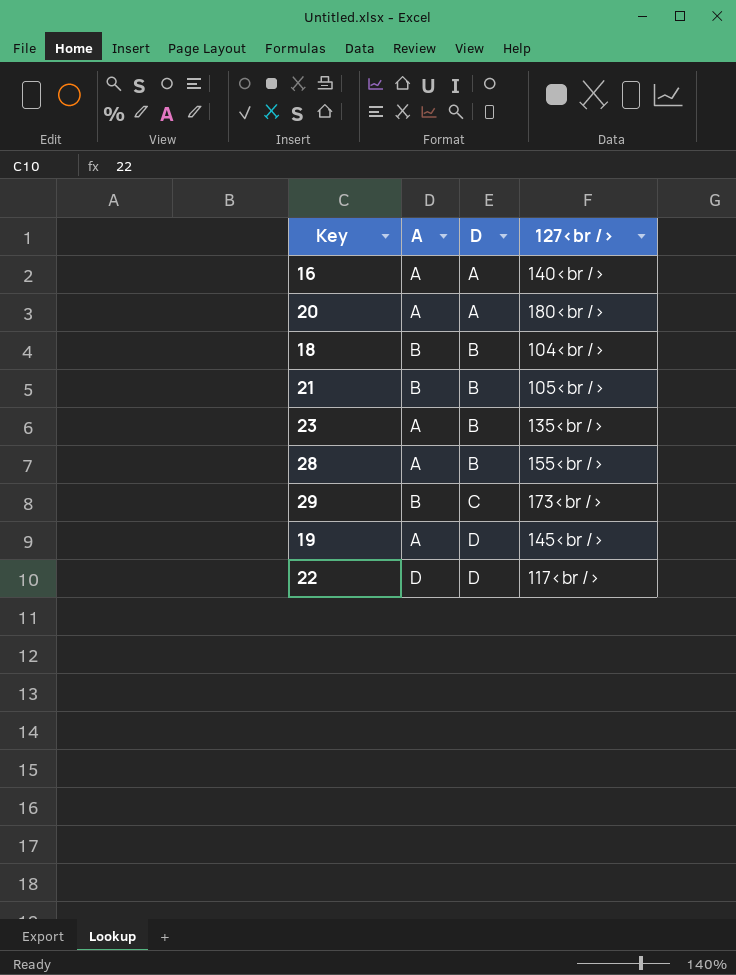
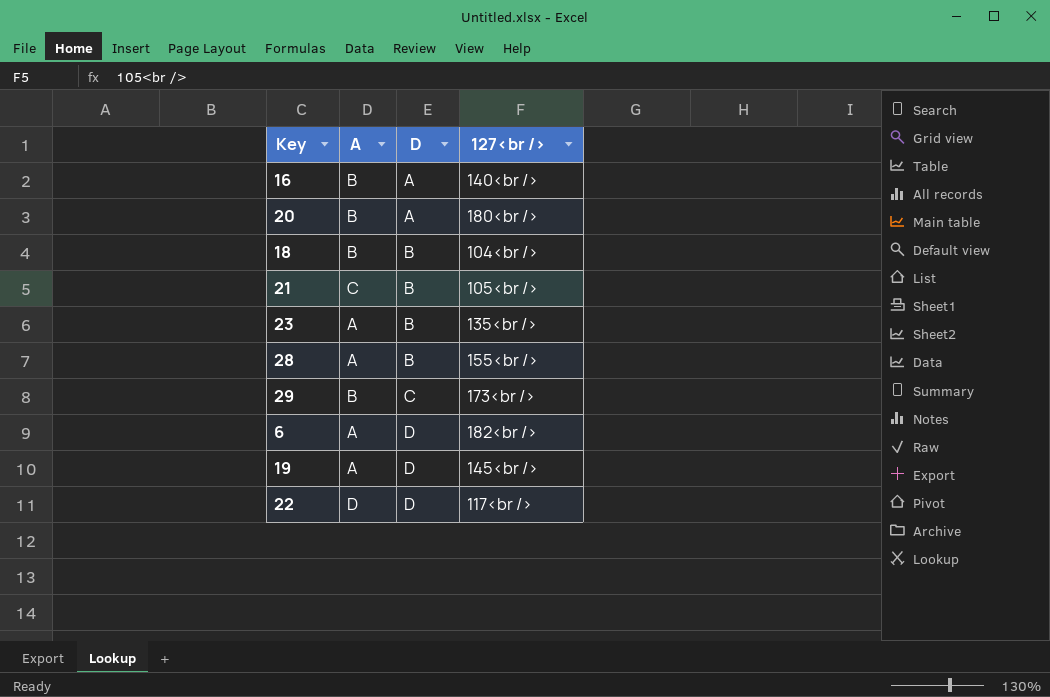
16 | A: A -> B
20 | A: A -> B
21 | A: B -> C
row 6: none -> A | D | 182<br />

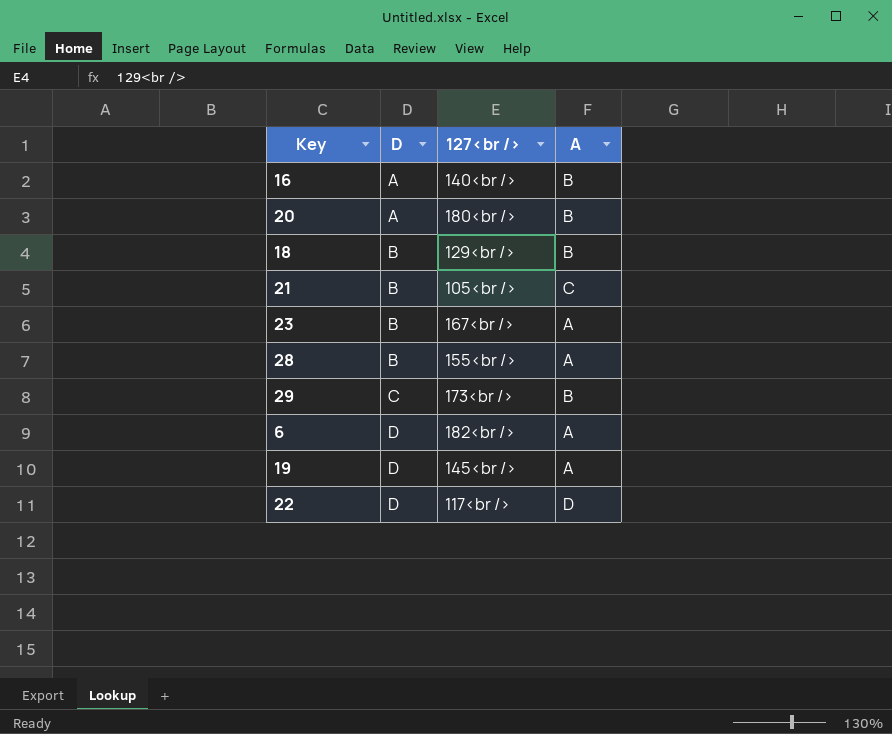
column A | position: 2 -> 4
18 | 127<br />: 104<br /> -> 129<br />
23 | 127<br />: 135<br /> -> 167<br />

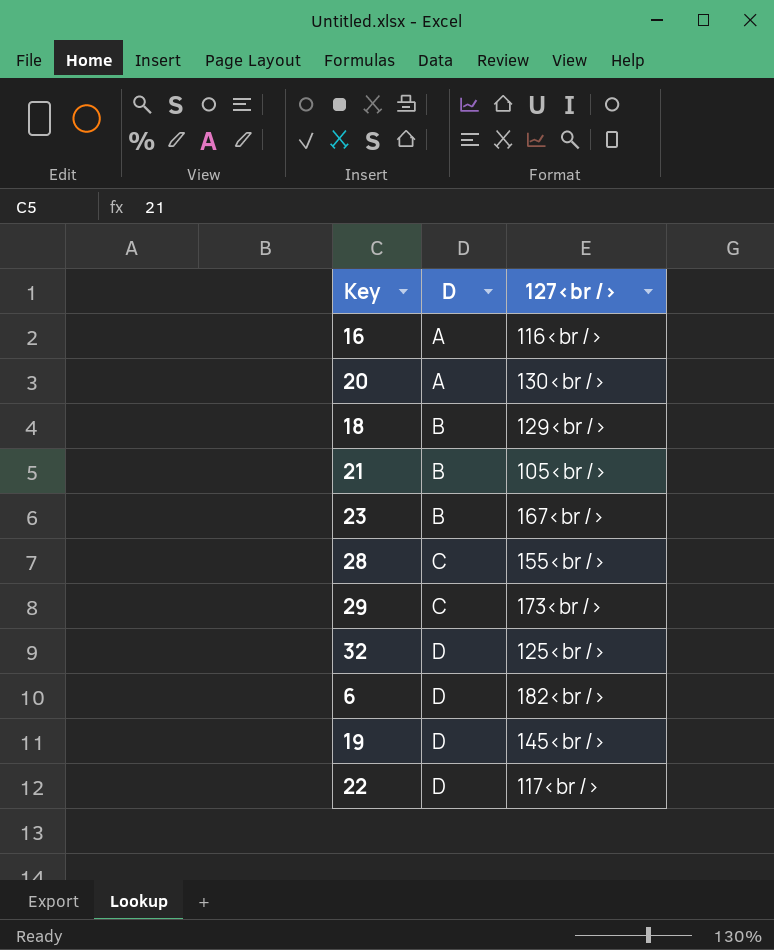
column A | position: 4 -> none
16 | 127<br />: 140<br /> -> 116<br />
20 | 127<br />: 180<br /> -> 130<br />
28 | D: B -> C
row 32: none -> D | 125<br />

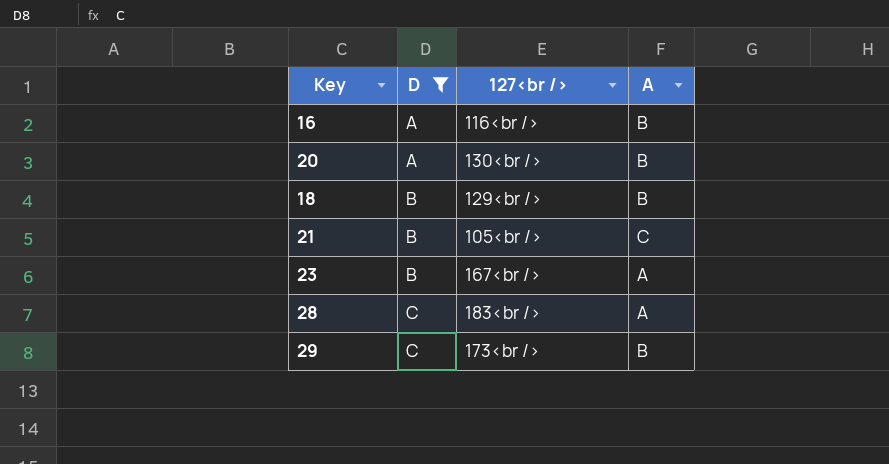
filter: none -> D != D
column A | position: none -> 4
28 | 127<br />: 155<br /> -> 183<br />

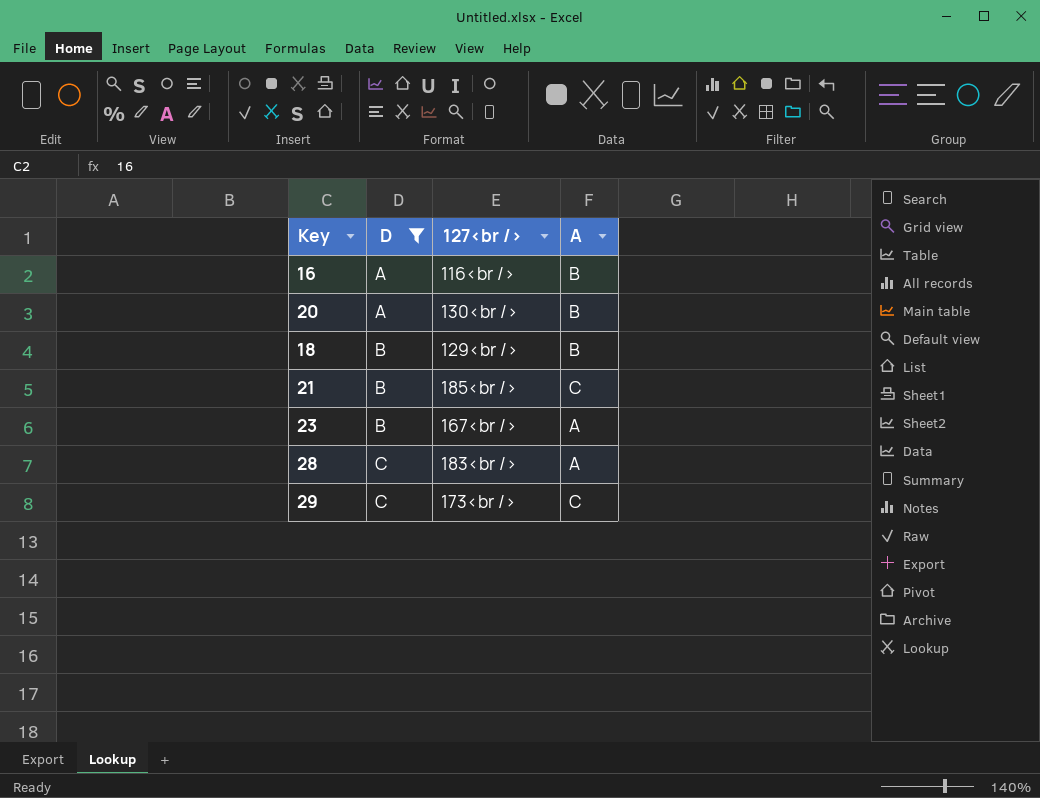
21 | 127<br />: 105<br /> -> 185<br />
29 | A: B -> C

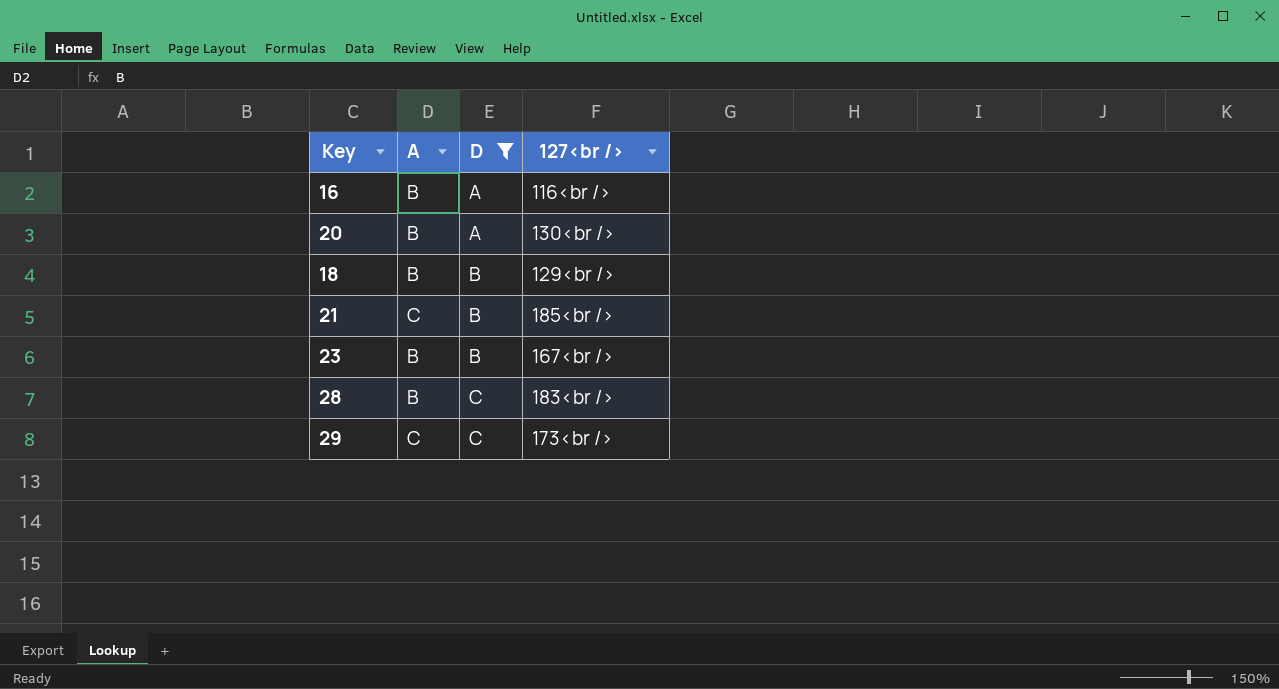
column A | position: 4 -> 2
23 | A: A -> B
28 | A: A -> B

